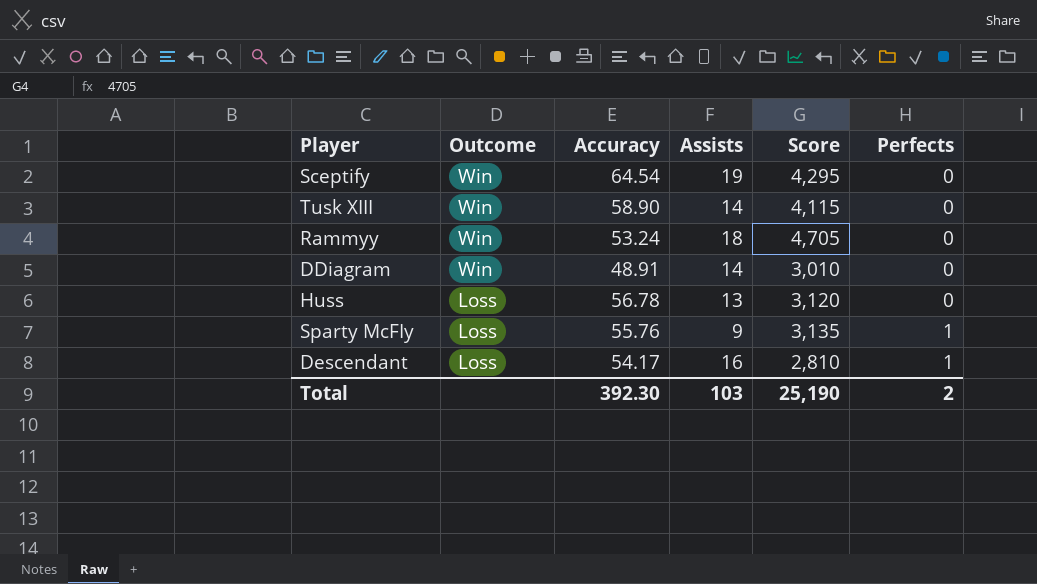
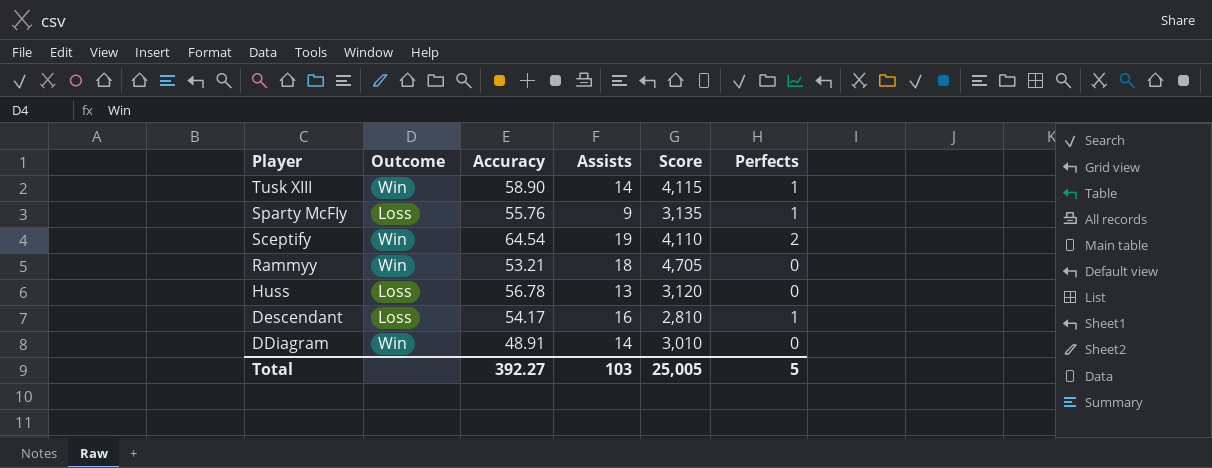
row order: Outcome descending -> Player descending
Tusk XIII | Perfects: 0 -> 1
Sceptify | Score: 4,295 -> 4,110
Sceptify | Perfects: 0 -> 2
Rammyy | Accuracy: 53.24 -> 53.21
Total | Accuracy: 392.30 -> 392.27
Total | Score: 25,190 -> 25,005
Total | Perfects: 2 -> 5

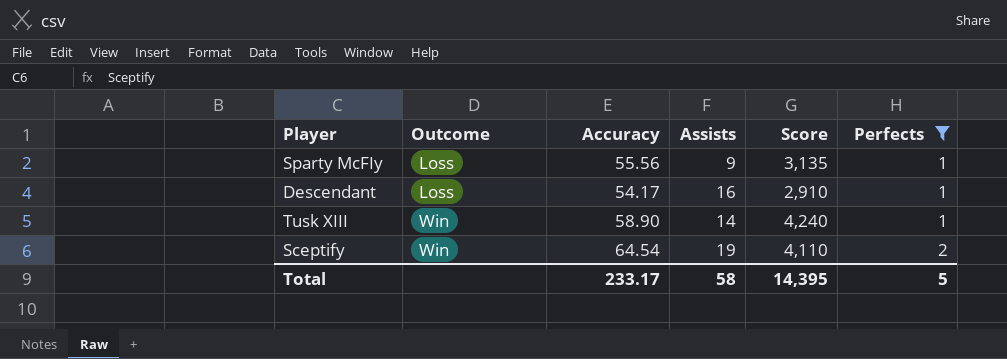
filter: none -> Perfects != 0
row order: Player descending -> Outcome ascending
Sparty McFIy | Accuracy: 55.76 -> 55.56
Descendant | Score: 2,810 -> 2,910
Tusk XIII | Score: 4,115 -> 4,240
Total | Accuracy: 392.27 -> 233.17
Total | Assists: 103 -> 58
Total | Score: 25,005 -> 14,395

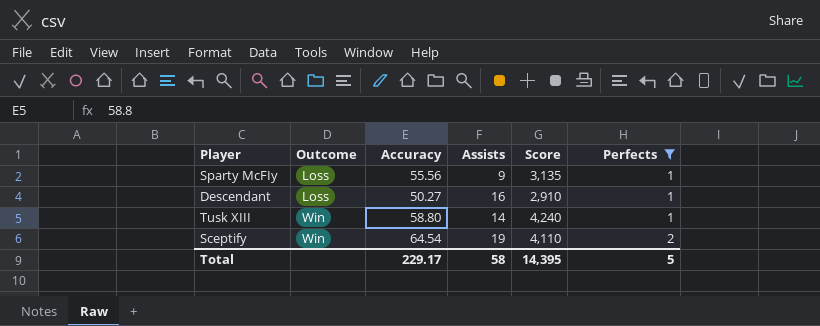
Descendant | Accuracy: 54.17 -> 50.27
Tusk XIII | Accuracy: 58.90 -> 58.80
Total | Accuracy: 233.17 -> 229.17

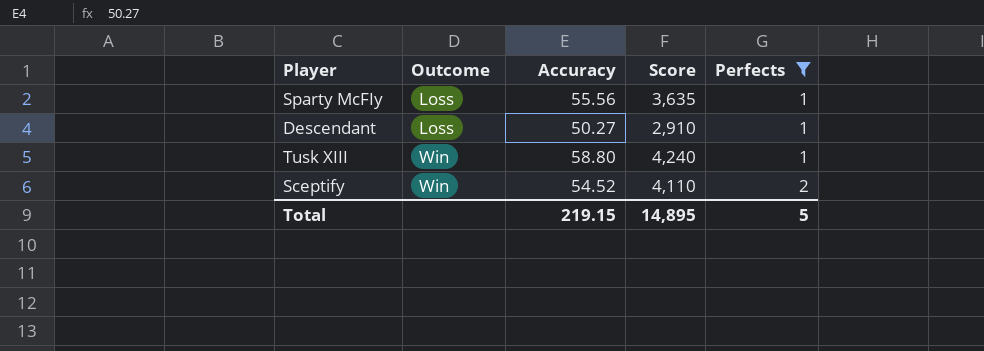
column Assists | position: 4 -> none
Sparty McFIy | Score: 3,135 -> 3,635
Sceptify | Accuracy: 64.54 -> 54.52
Total | Accuracy: 229.17 -> 219.15
Total | Score: 14,395 -> 14,895

